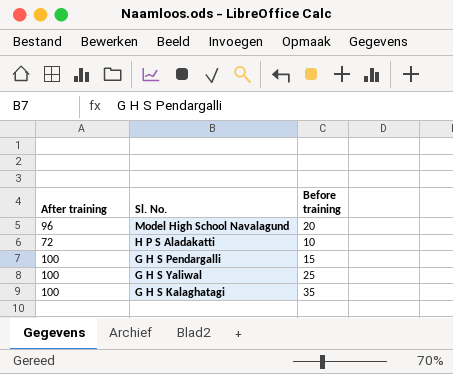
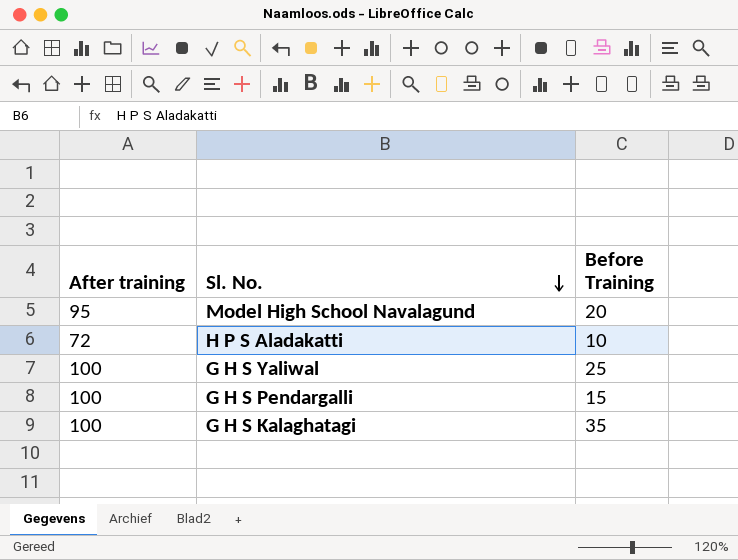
row order: none -> Sl. No. descending
column name: Before training -> Before Training
Model High School Navalagund | After training: 96 -> 95

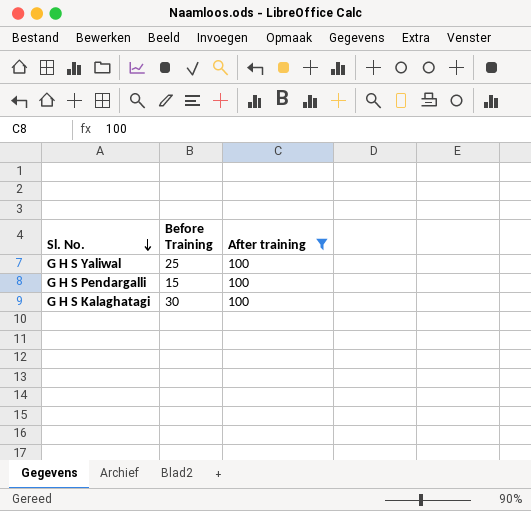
filter: none -> After training = 100
column After training | position: 1 -> 3
G H S Kalaghatagi | Before Training: 35 -> 30

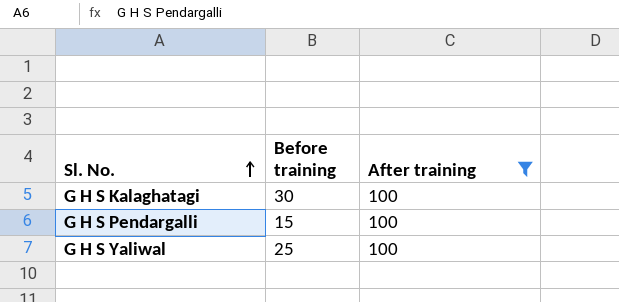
row order: Sl. No. descending -> Sl. No. ascending
column name: Before Training -> Before training

